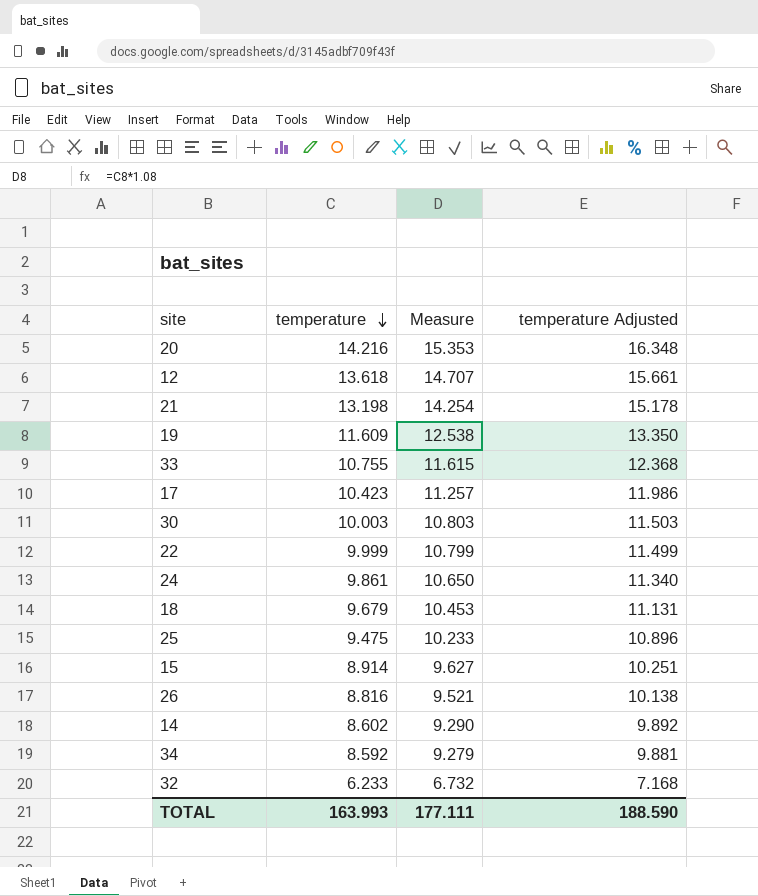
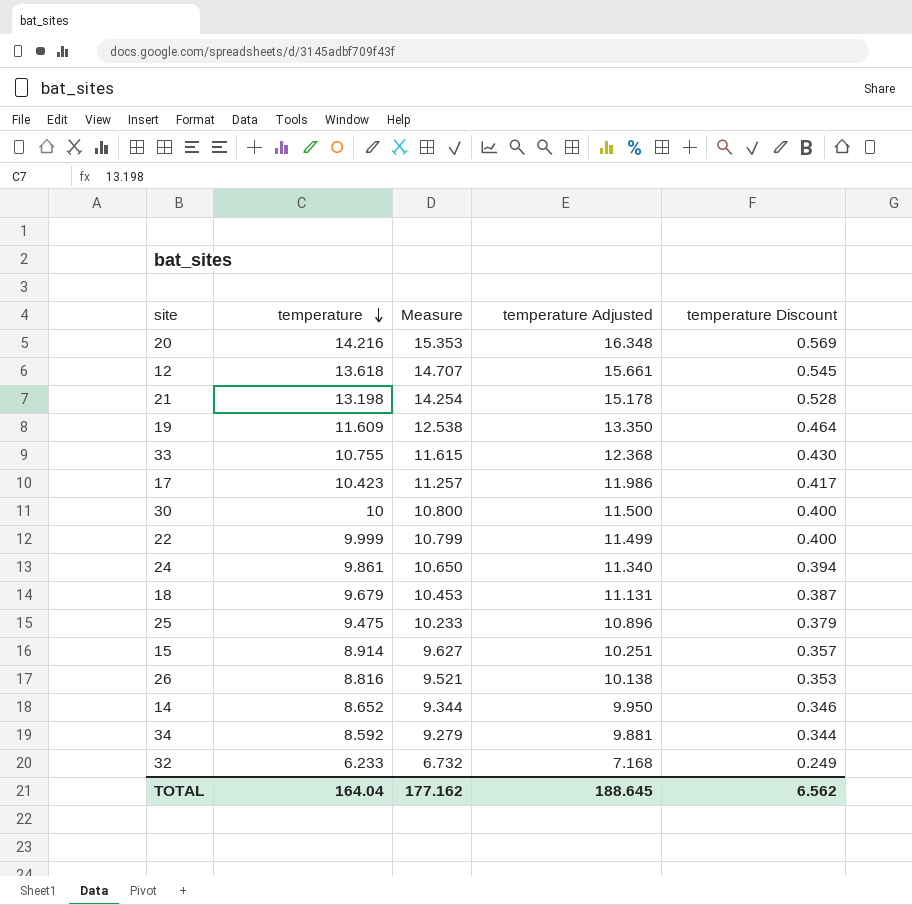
column temperature Discount | formula: none -> [temperature] * 0.04
30 | temperature: 10.003 -> 10
30 | Measure: 10.803 -> 10.800
30 | temperature Adjusted: 11.503 -> 11.500
14 | temperature: 8.602 -> 8.652
14 | Measure: 9.290 -> 9.344
14 | temperature Adjusted: 9.892 -> 9.950
TOTAL | temperature: 163.993 -> 164.04
TOTAL | Measure: 177.111 -> 177.162
TOTAL | temperature Adjusted: 188.590 -> 188.645

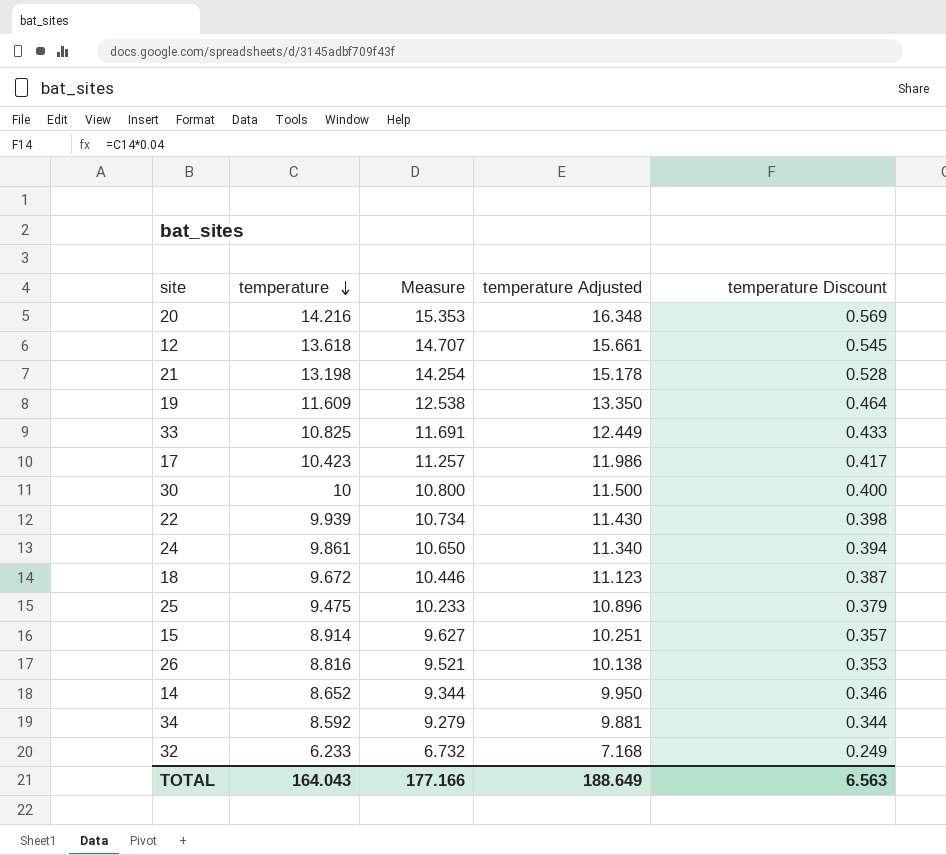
33 | temperature: 10.755 -> 10.825
33 | Measure: 11.615 -> 11.691
33 | temperature Adjusted: 12.368 -> 12.449
33 | temperature Discount: 0.430 -> 0.433
22 | temperature: 9.999 -> 9.939
22 | Measure: 10.799 -> 10.734
22 | temperature Adjusted: 11.499 -> 11.430
22 | temperature Discount: 0.400 -> 0.398
18 | temperature: 9.679 -> 9.672
18 | Measure: 10.453 -> 10.446
18 | temperature Adjusted: 11.131 -> 11.123
TOTAL | temperature: 164.04 -> 164.043
TOTAL | Measure: 177.162 -> 177.166
TOTAL | temperature Adjusted: 188.645 -> 188.649
TOTAL | temperature Discount: 6.562 -> 6.563

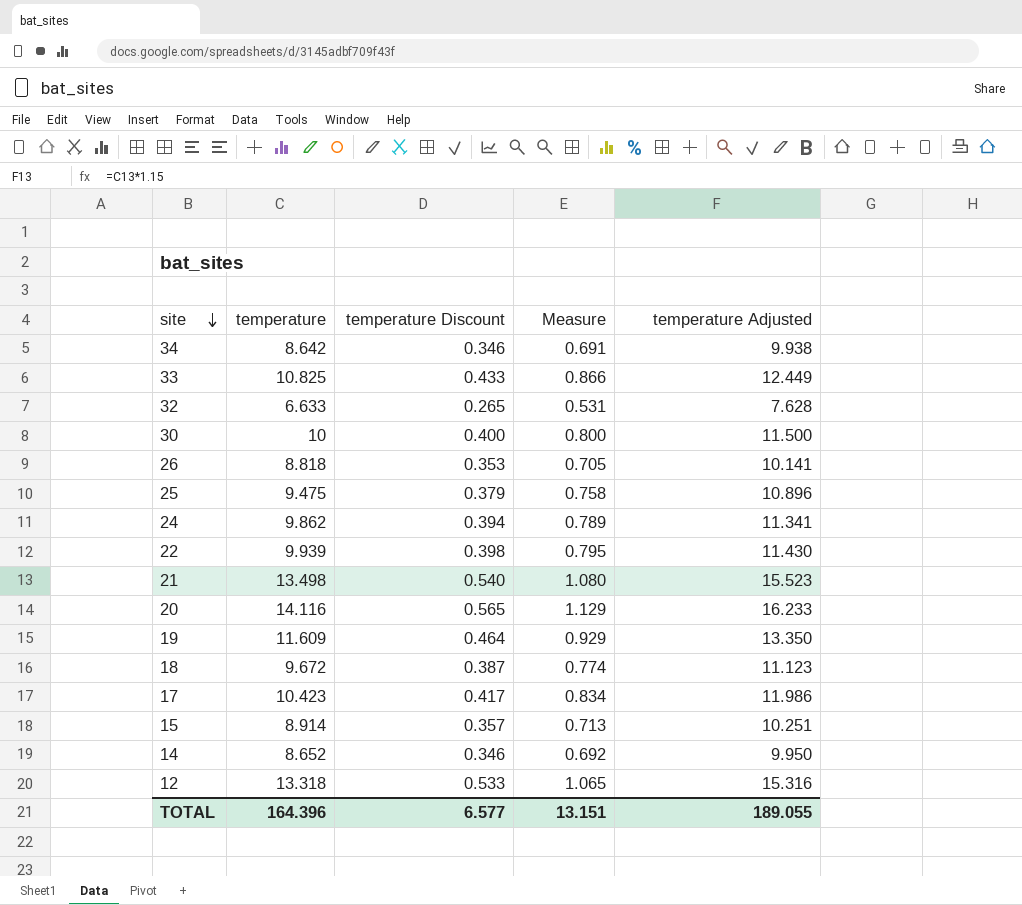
row order: temperature descending -> site descending
column temperature Discount | position: 5 -> 3
column Measure | formula: [temperature] * 1.08 -> [temperature] * 0.08
34 | temperature: 8.592 -> 8.642
34 | temperature Discount: 0.344 -> 0.346
34 | temperature Adjusted: 9.881 -> 9.938
32 | temperature: 6.233 -> 6.633
32 | temperature Discount: 0.249 -> 0.265
32 | temperature Adjusted: 7.168 -> 7.628
26 | temperature: 8.816 -> 8.818
26 | temperature Adjusted: 10.138 -> 10.141
24 | temperature: 9.861 -> 9.862
24 | temperature Adjusted: 11.340 -> 11.341
21 | temperature: 13.198 -> 13.498
21 | temperature Discount: 0.528 -> 0.540
21 | temperature Adjusted: 15.178 -> 15.523
20 | temperature: 14.216 -> 14.116
20 | temperature Discount: 0.569 -> 0.565
20 | temperature Adjusted: 16.348 -> 16.233
12 | temperature: 13.618 -> 13.318
12 | temperature Discount: 0.545 -> 0.533
12 | temperature Adjusted: 15.661 -> 15.316
TOTAL | temperature: 164.043 -> 164.396
TOTAL | temperature Discount: 6.563 -> 6.577
TOTAL | Measure: 177.166 -> 13.151
TOTAL | temperature Adjusted: 188.649 -> 189.055

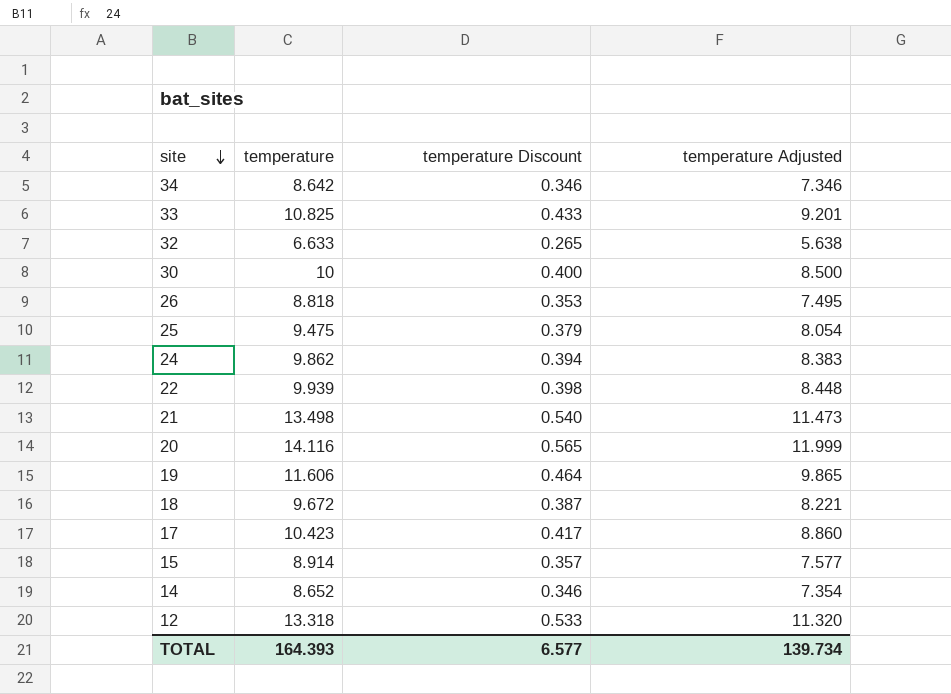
column Measure | formula: [temperature] * 0.08 -> none
column temperature Adjusted | formula: [temperature] * 1.15 -> [temperature] * 0.85
19 | temperature: 11.609 -> 11.606
TOTAL | temperature: 164.396 -> 164.393
TOTAL | temperature Adjusted: 189.055 -> 139.734

